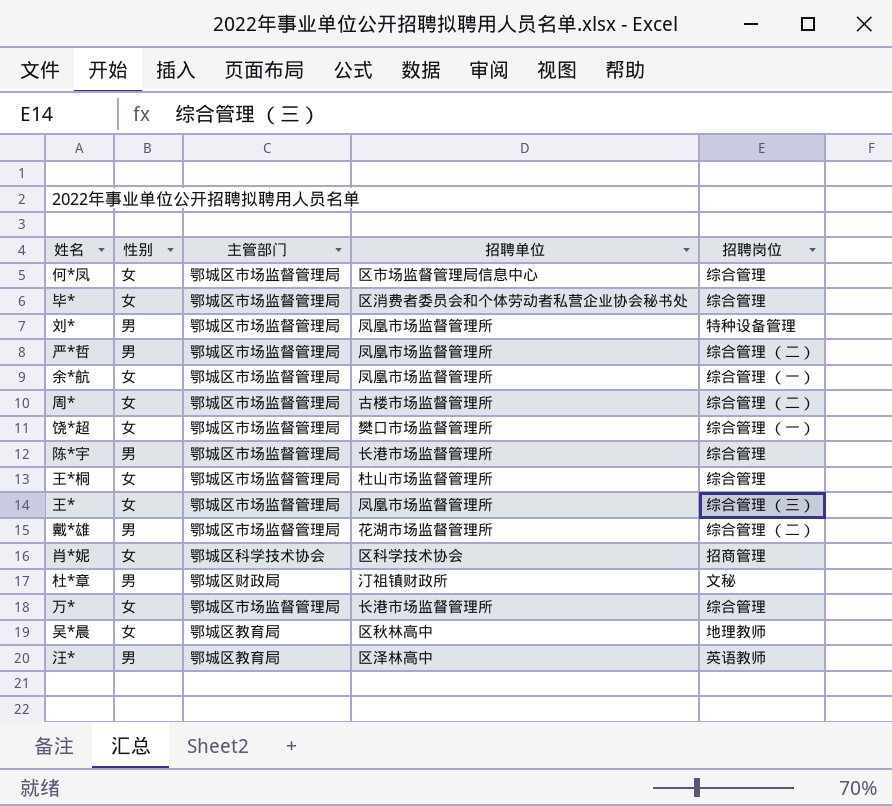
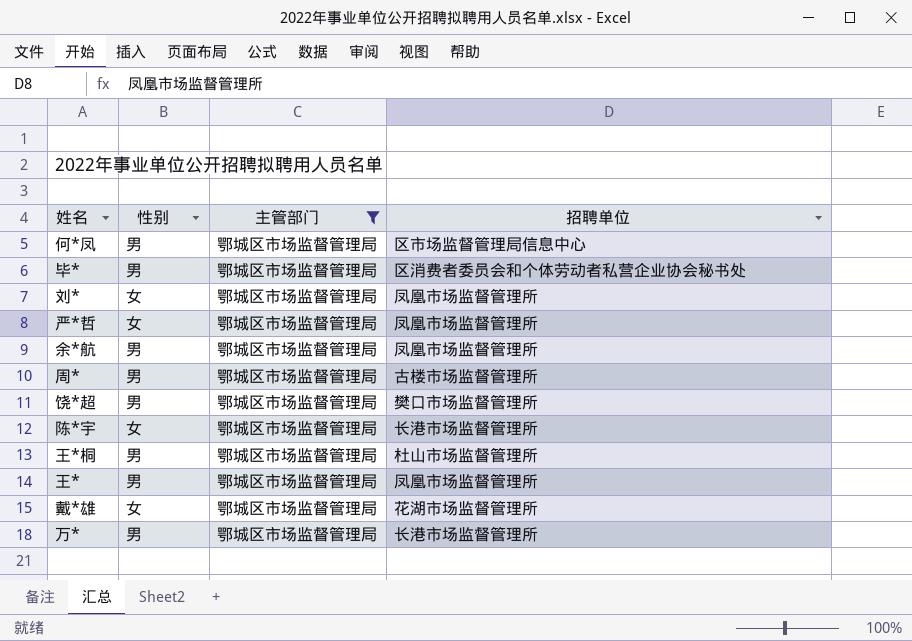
filter: none -> 主管部门 = 鄂城区市场监督管理局
column 招聘岗位 | position: 5 -> none
何*凤 | 性别: 女 -> 男
毕* | 性别: 女 -> 男
刘* | 性别: 男 -> 女
严*哲 | 性别: 男 -> 女
余*航 | 性别: 女 -> 男
周* | 性别: 女 -> 男
饶*超 | 性别: 女 -> 男
陈*宇 | 性别: 男 -> 女
王*桐 | 性别: 女 -> 男
王* | 性别: 女 -> 男
戴*雄 | 性别: 男 -> 女
万* | 性别: 女 -> 男

